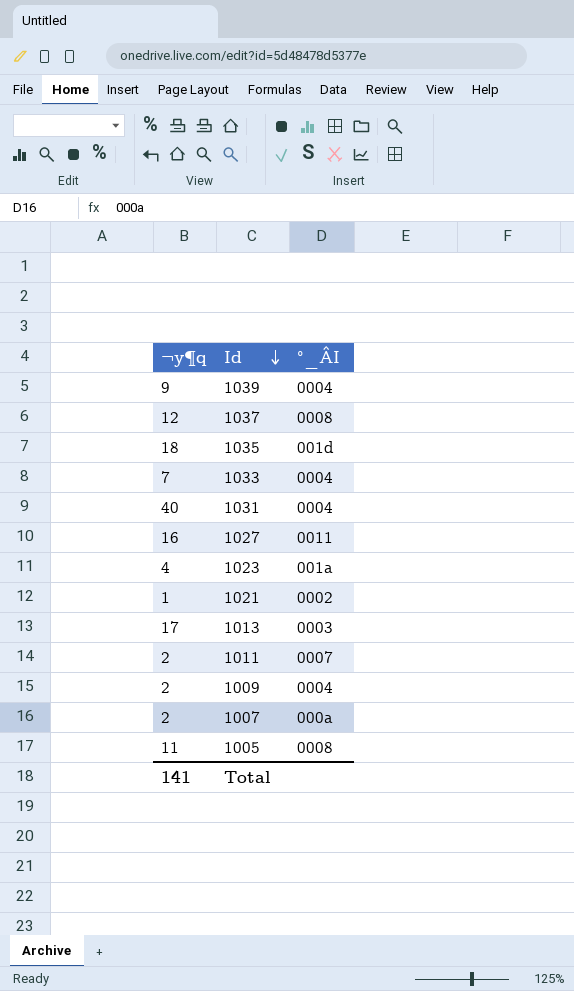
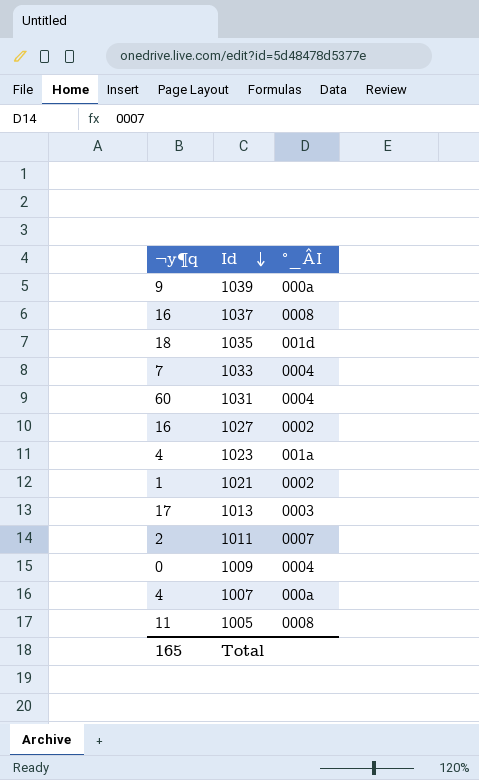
1039 | °_ÂI: 0004 -> 000a
1037 | ¬y¶q: 12 -> 16
1031 | ¬y¶q: 40 -> 60
1027 | °_ÂI: 0011 -> 0002
1009 | ¬y¶q: 2 -> 0
1007 | ¬y¶q: 2 -> 4
Total | ¬y¶q: 141 -> 165

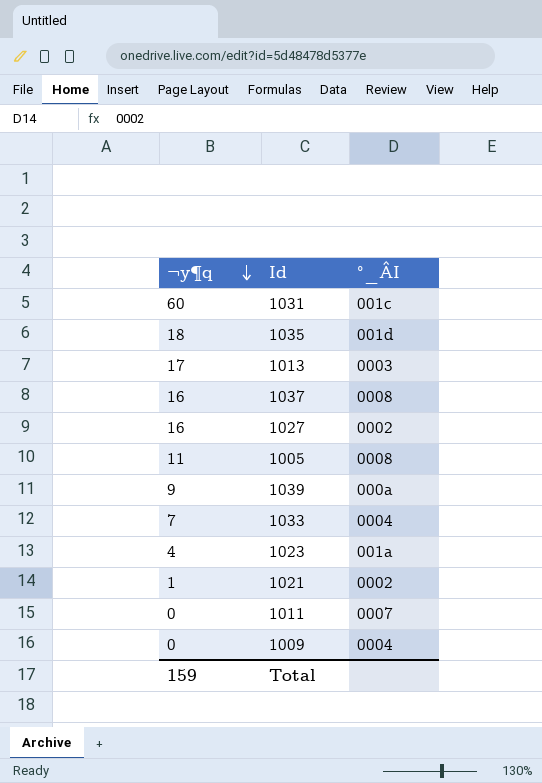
row order: Id descending -> ¬y¶q descending
row 1007: 4 | 000a -> none
1031 | °_ÂI: 0004 -> 001c
1011 | ¬y¶q: 2 -> 0
Total | ¬y¶q: 165 -> 159

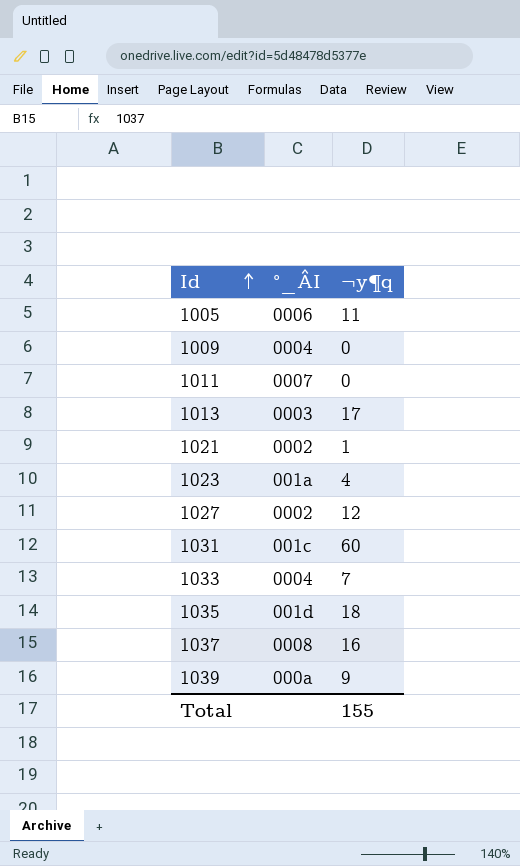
row order: ¬y¶q descending -> Id ascending
column ¬y¶q | position: 1 -> 3
1005 | °_ÂI: 0008 -> 0006
1027 | ¬y¶q: 16 -> 12
Total | ¬y¶q: 159 -> 155

